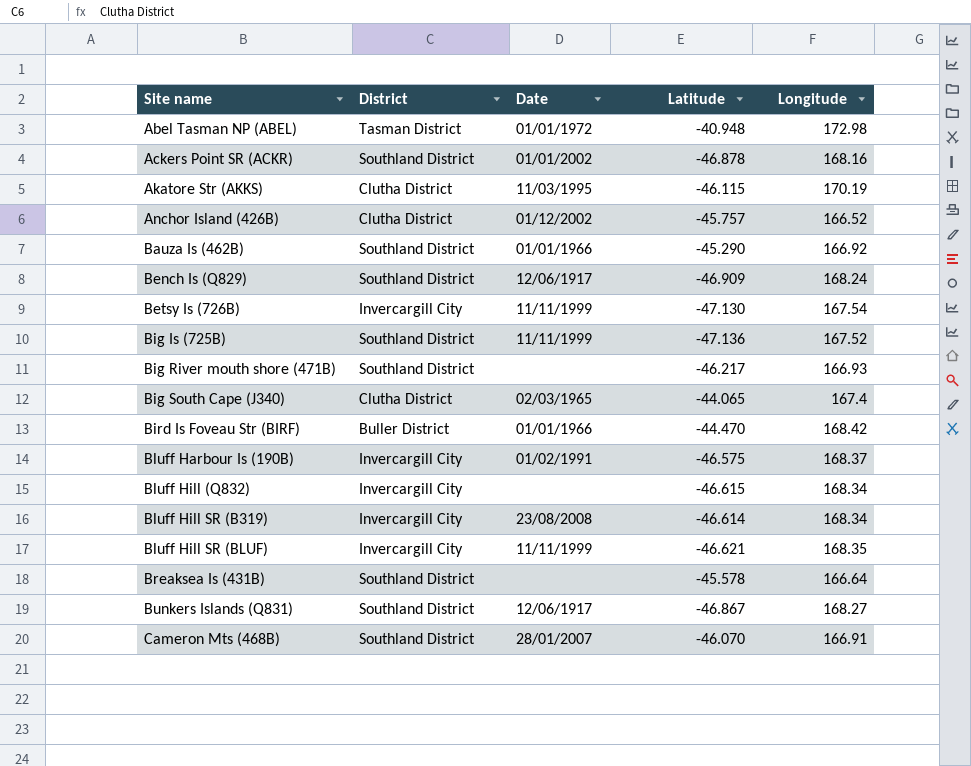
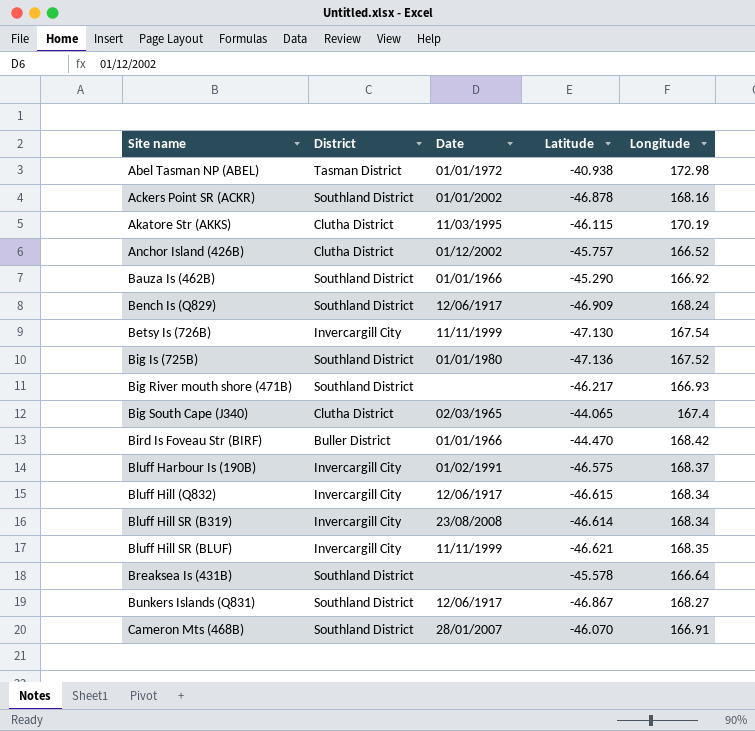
Abel Tasman NP (ABEL) | Latitude: -40.948 -> -40.938
Big Is (725B) | Date: 11/11/1999 -> 01/01/1980
Bluff Hill (Q832) | Date: none -> 12/06/1917

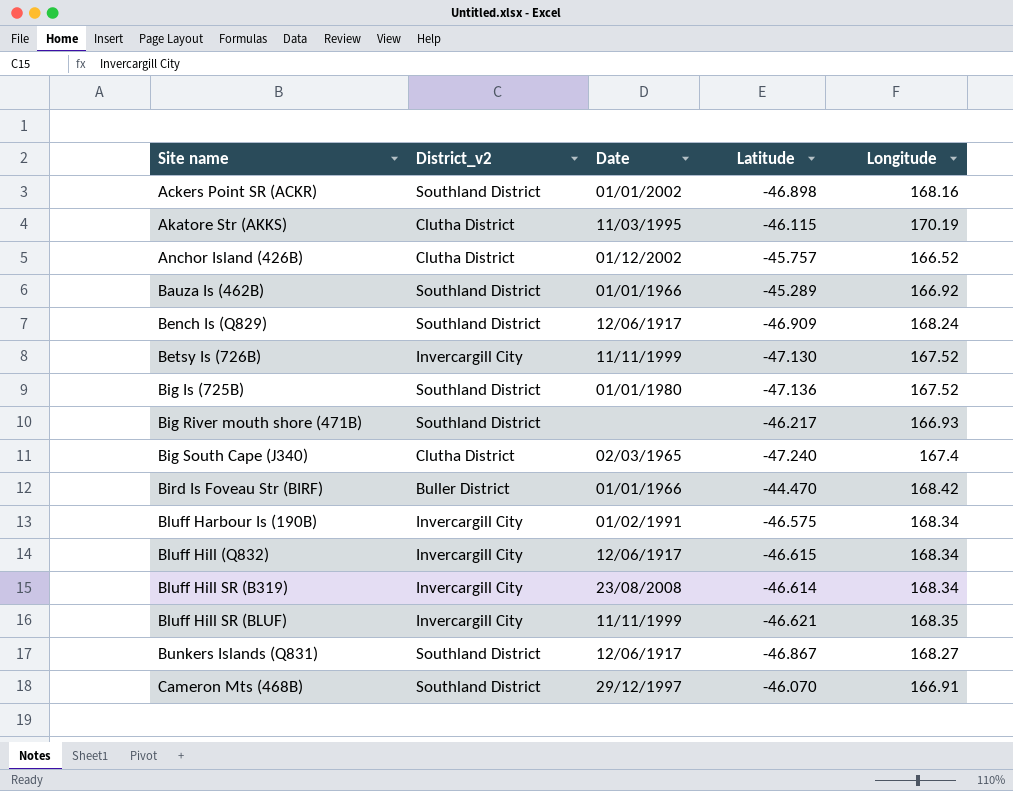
column name: District -> District_v2
row Abel Tasman NP (ABEL): Tasman District | 01/01/1972 | -40.938 | 172.98 -> none
row Breaksea Is (431B): Southland District | none | -45.578 | 166.64 -> none
Ackers Point SR (ACKR) | Latitude: -46.878 -> -46.898
Bauza Is (462B) | Latitude: -45.290 -> -45.289
Betsy Is (726B) | Longitude: 167.54 -> 167.52
Big South Cape (J340) | Latitude: -44.065 -> -47.240
Bluff Harbour Is (190B) | Longitude: 168.37 -> 168.34
Cameron Mts (468B) | Date: 28/01/2007 -> 29/12/1997

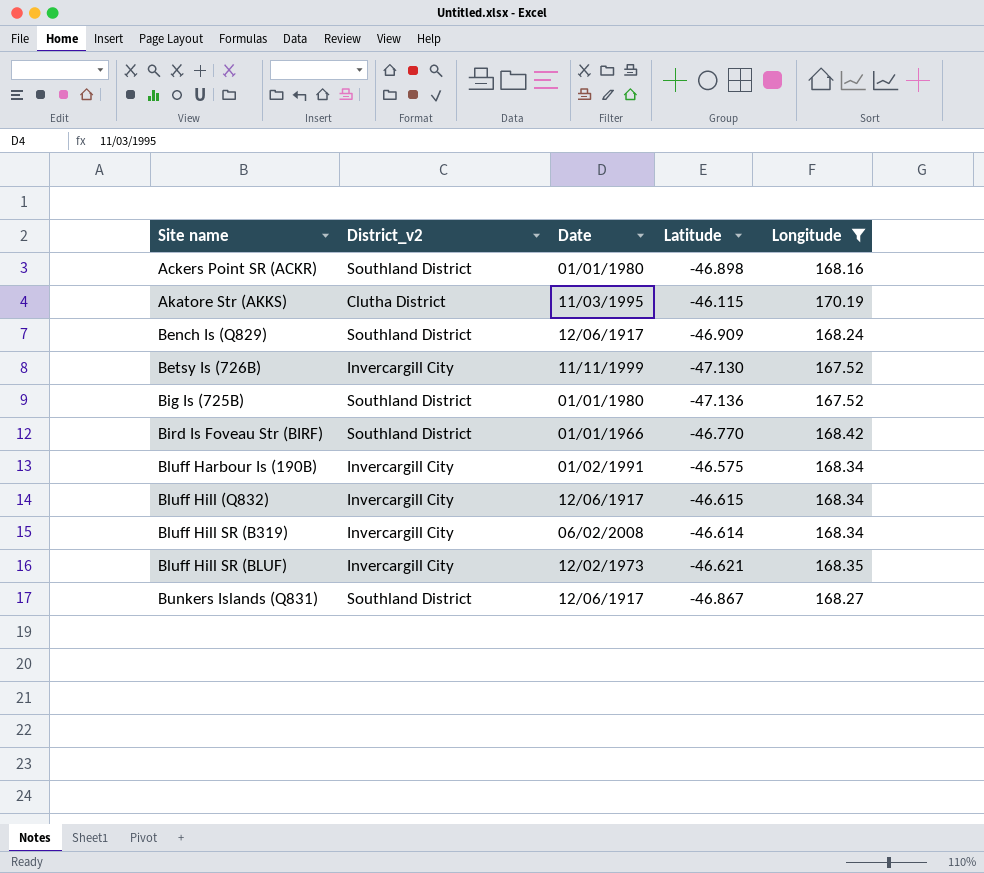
filter: none -> Longitude >= 167.52
Ackers Point SR (ACKR) | Date: 01/01/2002 -> 01/01/1980
Bird Is Foveau Str (BIRF) | District_v2: Buller District -> Southland District
Bird Is Foveau Str (BIRF) | Latitude: -44.470 -> -46.770
Bluff Hill SR (B319) | Date: 23/08/2008 -> 06/02/2008
Bluff Hill SR (BLUF) | Date: 11/11/1999 -> 12/02/1973

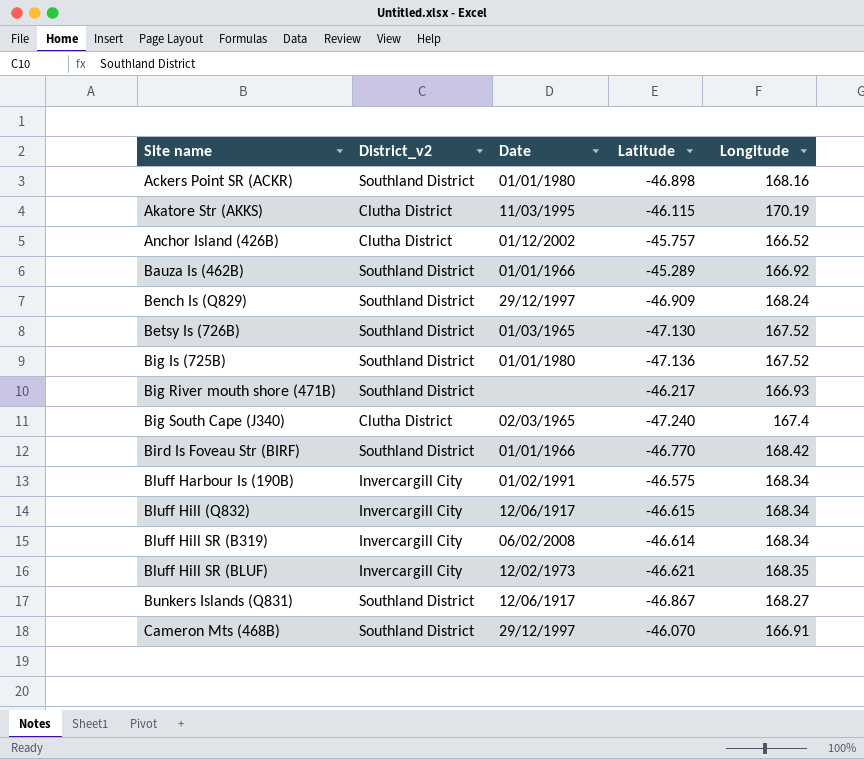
filter: Longitude >= 167.52 -> none
Bench Is (Q829) | Date: 12/06/1917 -> 29/12/1997
Betsy Is (726B) | District_v2: Invercargill City -> Southland District
Betsy Is (726B) | Date: 11/11/1999 -> 01/03/1965

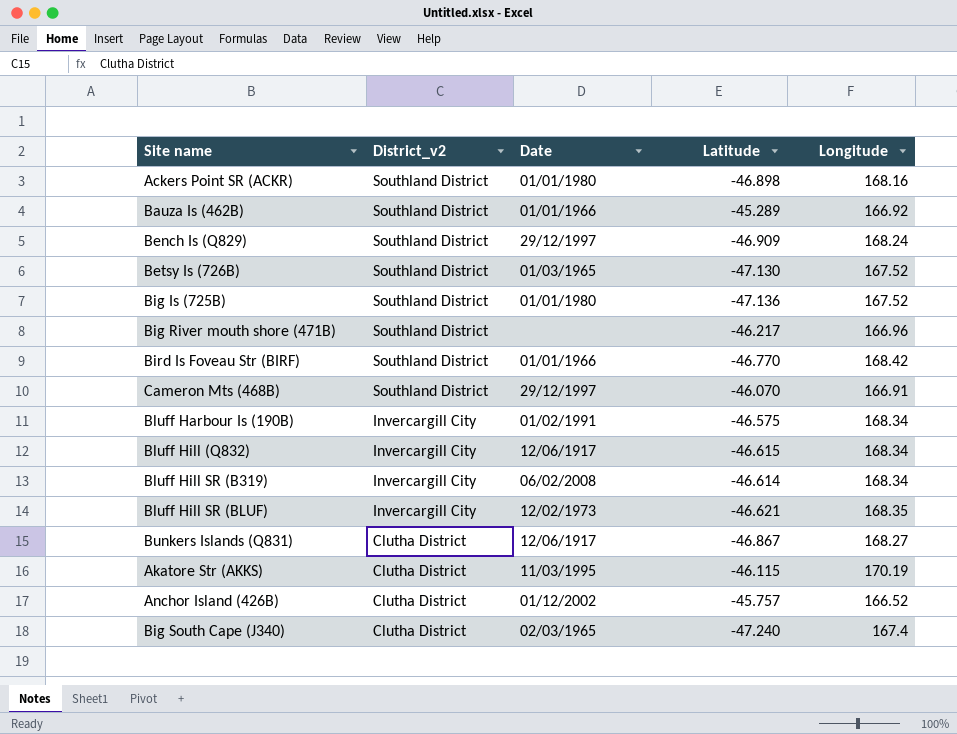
row order: Site name ascending -> District_v2 descending
Big River mouth shore (471B) | Longitude: 166.93 -> 166.96
Bunkers Islands (Q831) | District_v2: Southland District -> Clutha District

